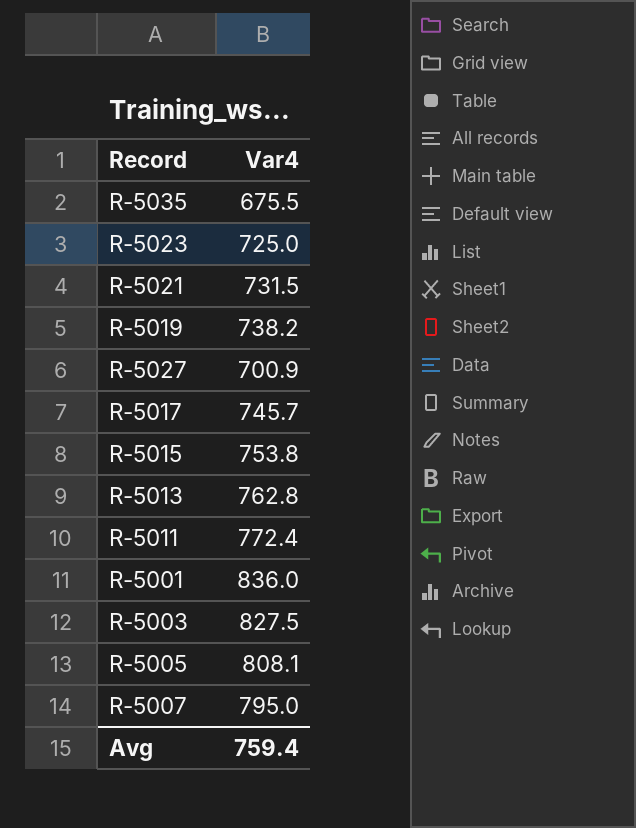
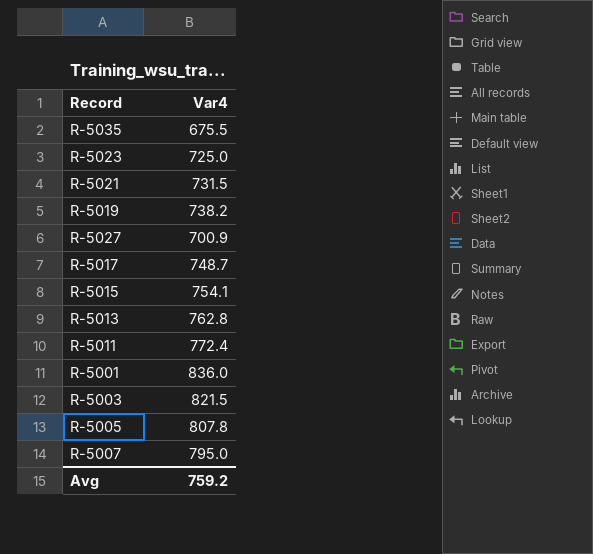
R-5017 | Var4: 745.7 -> 748.7
R-5015 | Var4: 753.8 -> 754.1
R-5003 | Var4: 827.5 -> 821.5
R-5005 | Var4: 808.1 -> 807.8
Avg | Var4: 759.4 -> 759.2

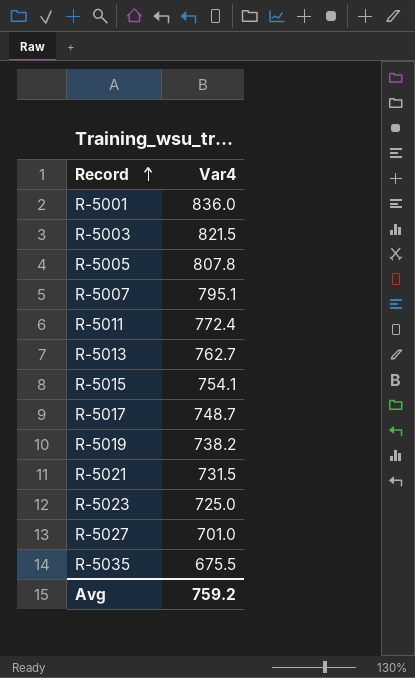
row order: none -> Record ascending
R-5007 | Var4: 795.0 -> 795.1
R-5013 | Var4: 762.8 -> 762.7
R-5027 | Var4: 700.9 -> 701.0

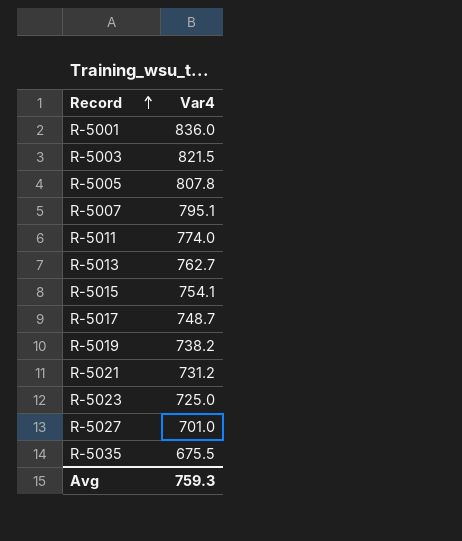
R-5011 | Var4: 772.4 -> 774.0
R-5021 | Var4: 731.5 -> 731.2
Avg | Var4: 759.2 -> 759.3

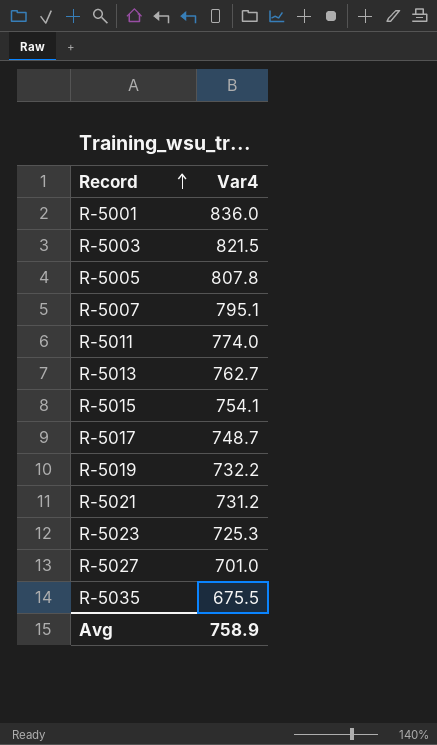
R-5019 | Var4: 738.2 -> 732.2
R-5023 | Var4: 725.0 -> 725.3
Avg | Var4: 759.3 -> 758.9

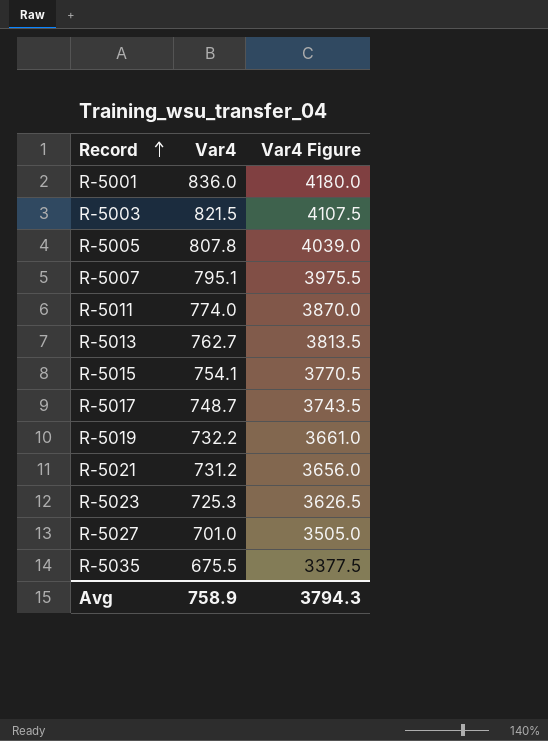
column Var4 Figure | formula: none -> [Var4] * 5

